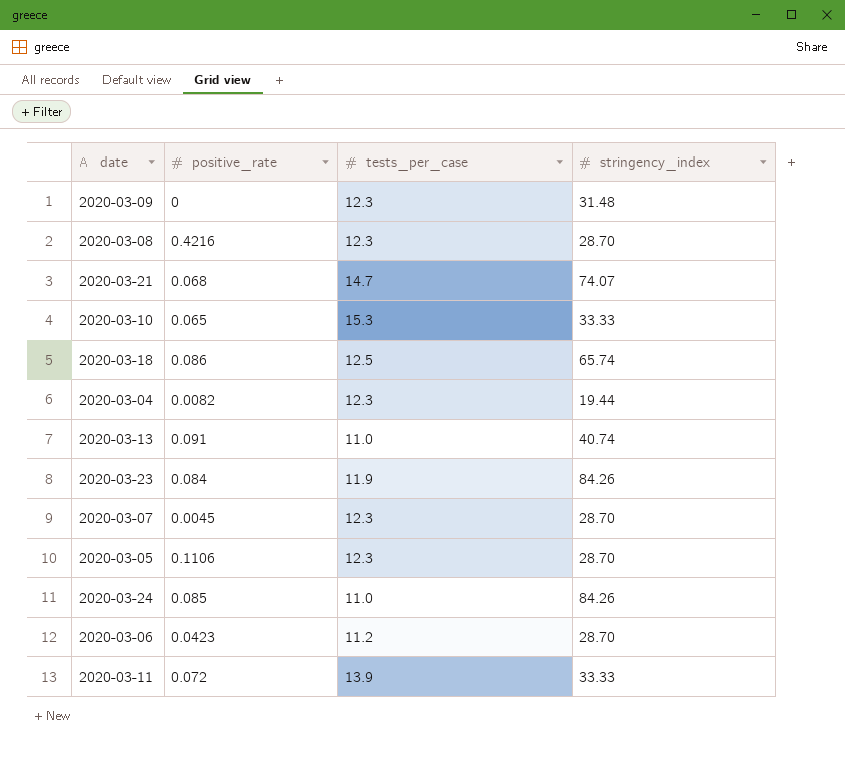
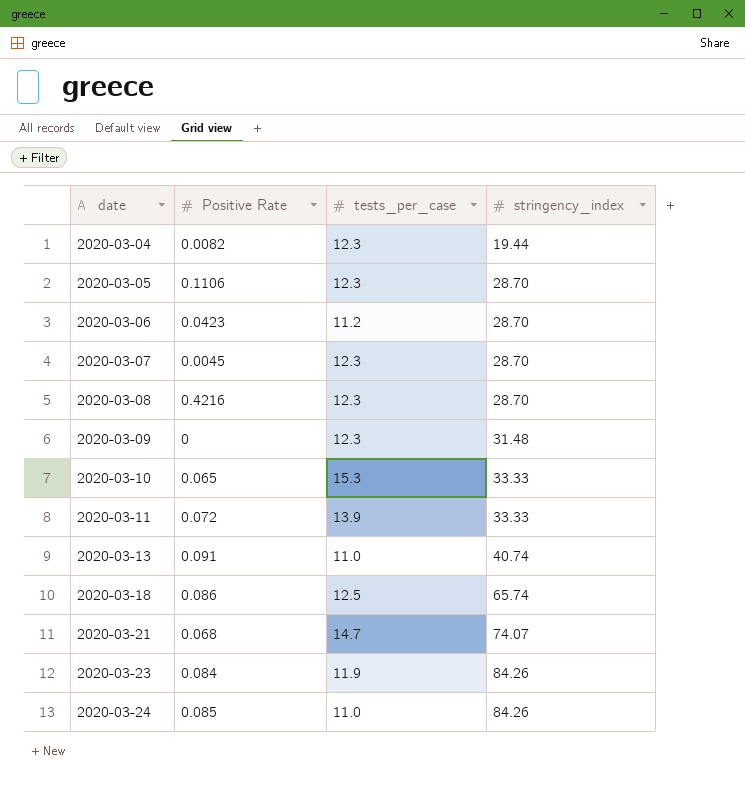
row order: none -> date ascending
column name: positive_rate -> Positive Rate

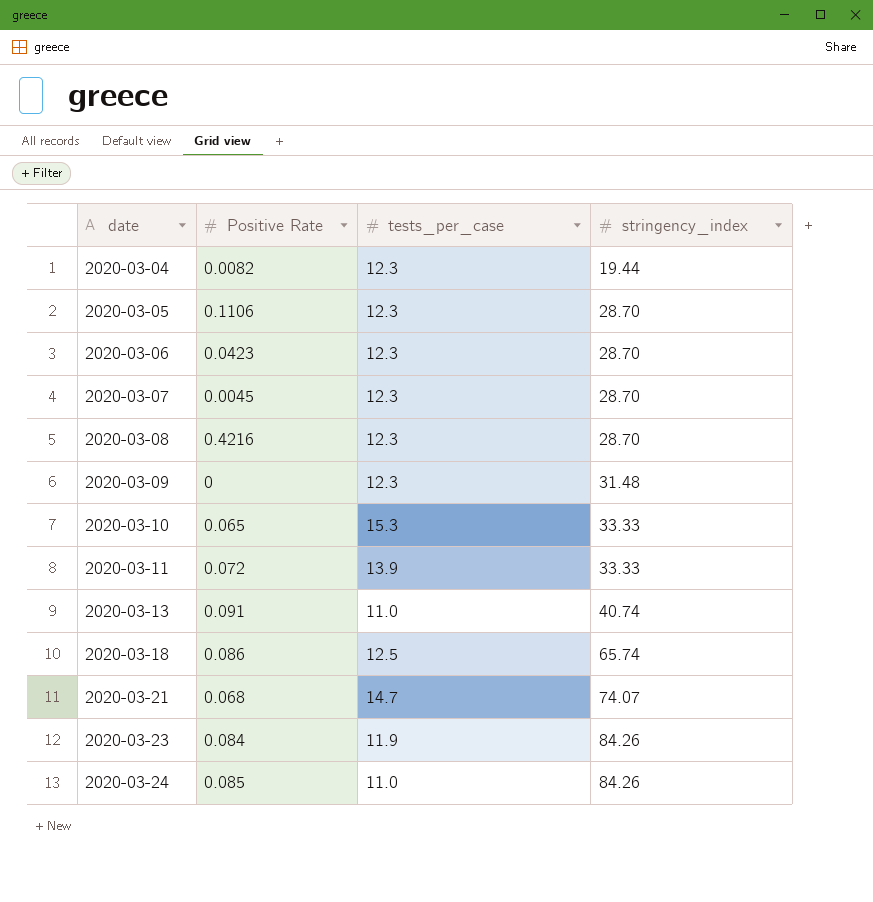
2020-03-06 | tests_per_case: 11.2 -> 12.3

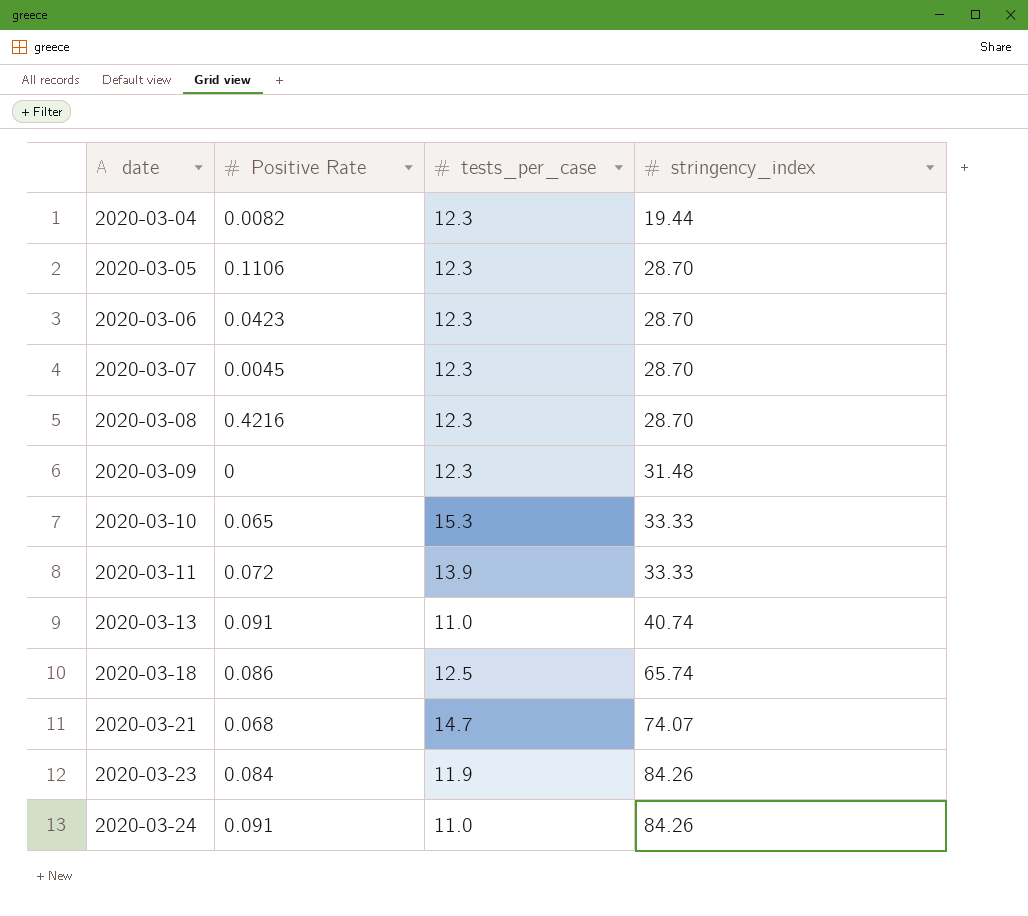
2020-03-24 | Positive Rate: 0.085 -> 0.091

